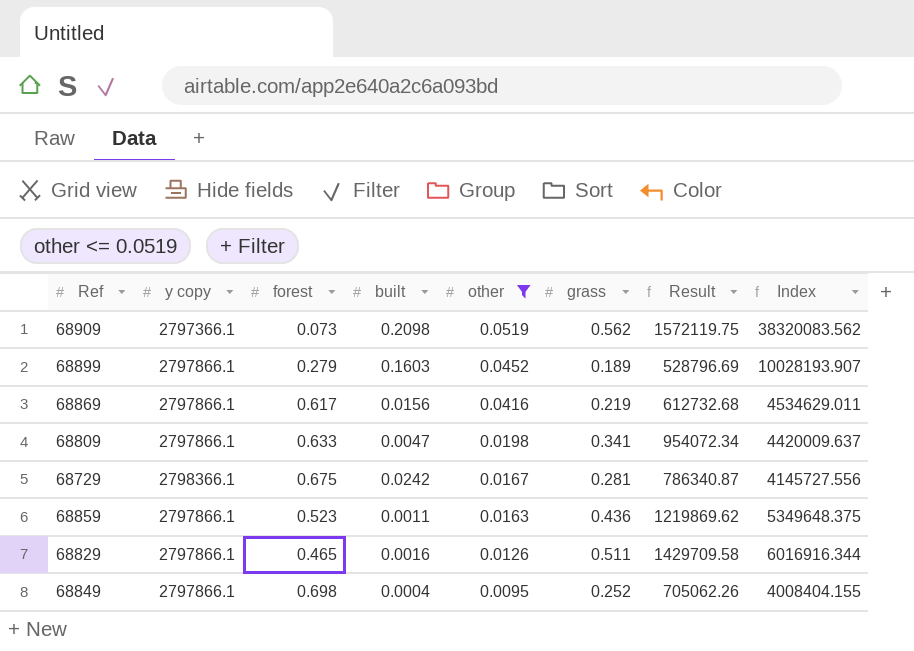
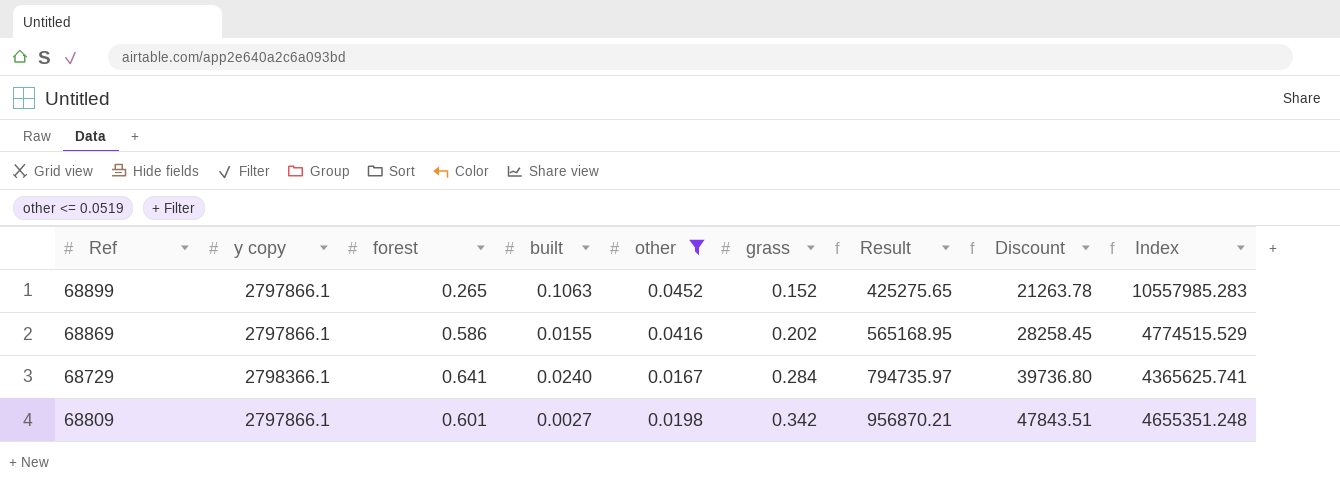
row order: other descending -> grass ascending
column Discount | formula: none -> [Result] * 0.05
row 68909: 2797366.1 | 0.073 | 0.2098 | 0.0519 | 0.562 | 1572119.75 | 38320083.562 -> none
row 68859: 2797866.1 | 0.523 | 0.0011 | 0.0163 | 0.436 | 1219869.62 | 5349648.375 -> none
row 68829: 2797866.1 | 0.465 | 0.0016 | 0.0126 | 0.511 | 1429709.58 | 6016916.344 -> none
row 68849: 2797866.1 | 0.698 | 0.0004 | 0.0095 | 0.252 | 705062.26 | 4008404.155 -> none
68899 | forest: 0.279 -> 0.265
68899 | built: 0.1603 -> 0.1063
68899 | grass: 0.189 -> 0.152
68899 | Result: 528796.69 -> 425275.65
68899 | Index: 10028193.907 -> 10557985.283
68869 | forest: 0.617 -> 0.586
68869 | built: 0.0156 -> 0.0155
68869 | grass: 0.219 -> 0.202
68869 | Result: 612732.68 -> 565168.95
68869 | Index: 4534629.011 -> 4774515.529
68729 | forest: 0.675 -> 0.641
68729 | built: 0.0242 -> 0.0240
68729 | grass: 0.281 -> 0.284
68729 | Result: 786340.87 -> 794735.97
68729 | Index: 4145727.556 -> 4365625.741
68809 | forest: 0.633 -> 0.601
68809 | built: 0.0047 -> 0.0027
68809 | grass: 0.341 -> 0.342
68809 | Result: 954072.34 -> 956870.21
68809 | Index: 4420009.637 -> 4655351.248

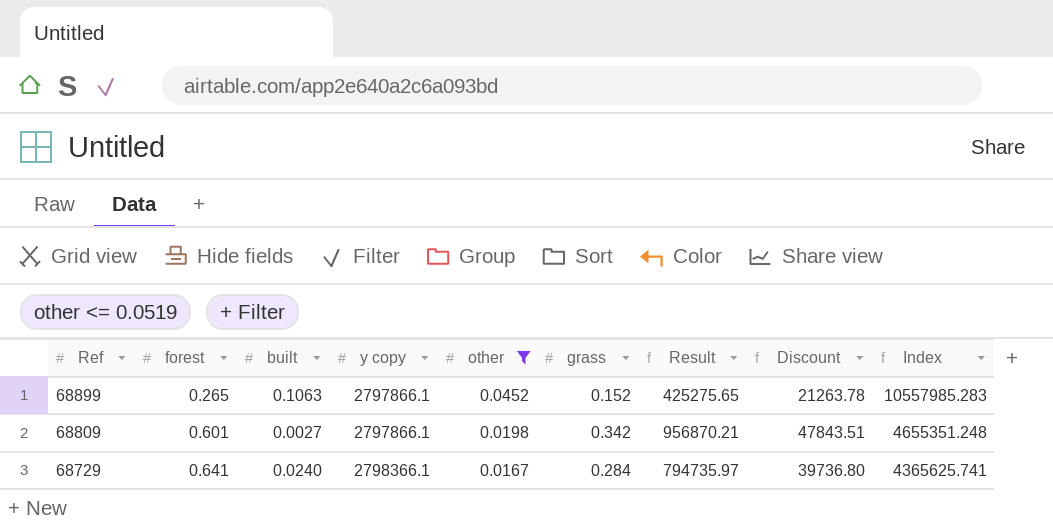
row order: grass ascending -> Ref descending
column y copy | position: 2 -> 4
row 68869: 2797866.1 | 0.586 | 0.0155 | 0.0416 | 0.202 | 565168.95 | 28258.45 | 4774515.529 -> none

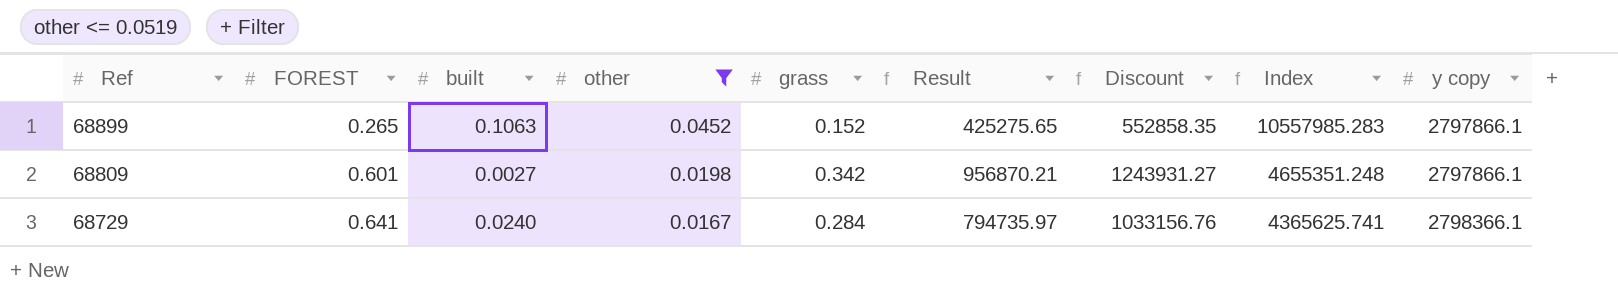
column name: forest -> FOREST
column Discount | formula: [Result] * 0.05 -> [Result] * 1.3
column y copy | position: 4 -> 9

